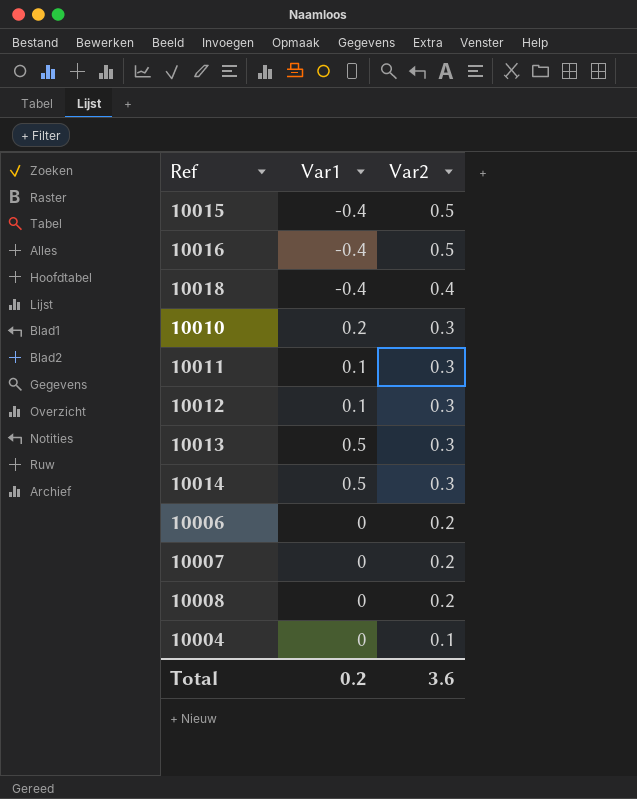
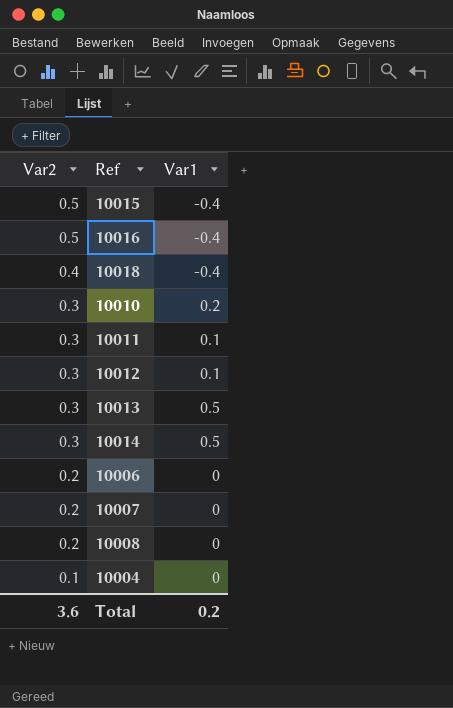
column Var2 | position: 3 -> 1

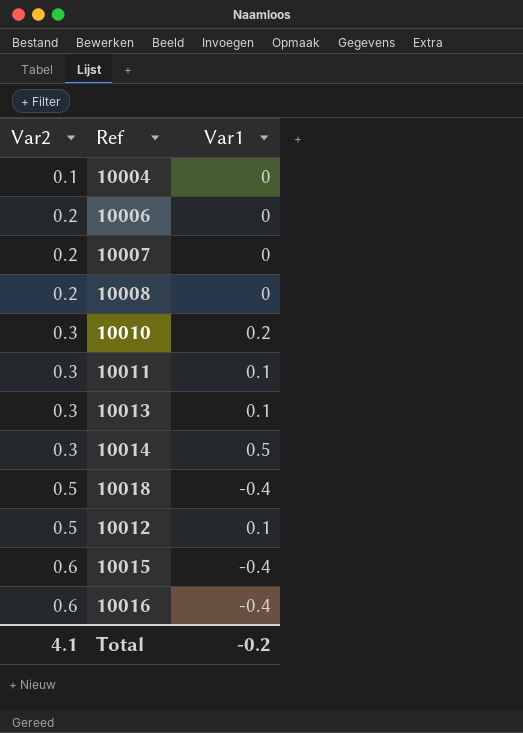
row order: Var2 descending -> Var2 ascending
10013 | Var1: 0.5 -> 0.1
10018 | Var2: 0.4 -> 0.5
10012 | Var2: 0.3 -> 0.5
10015 | Var2: 0.5 -> 0.6
10016 | Var2: 0.5 -> 0.6
Total | Var2: 3.6 -> 4.1
Total | Var1: 0.2 -> -0.2

